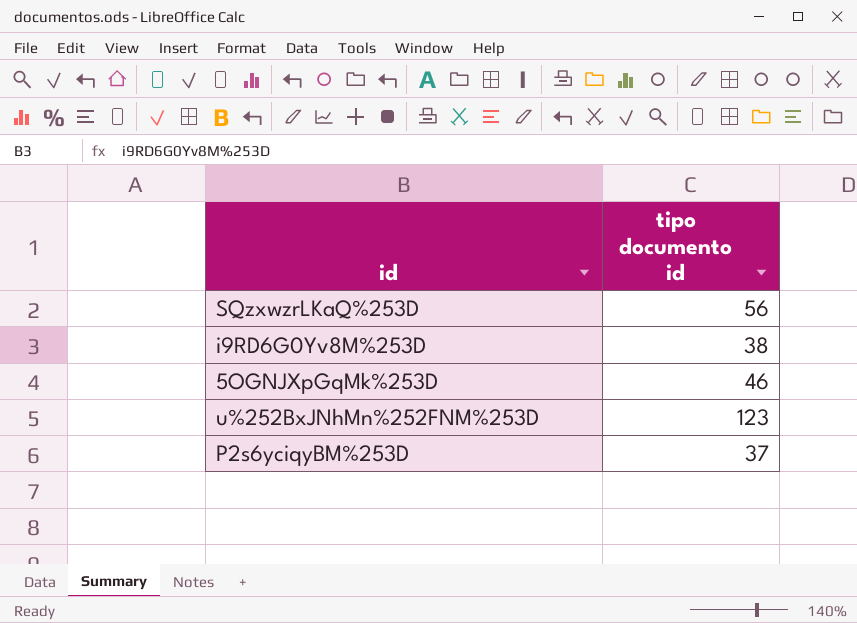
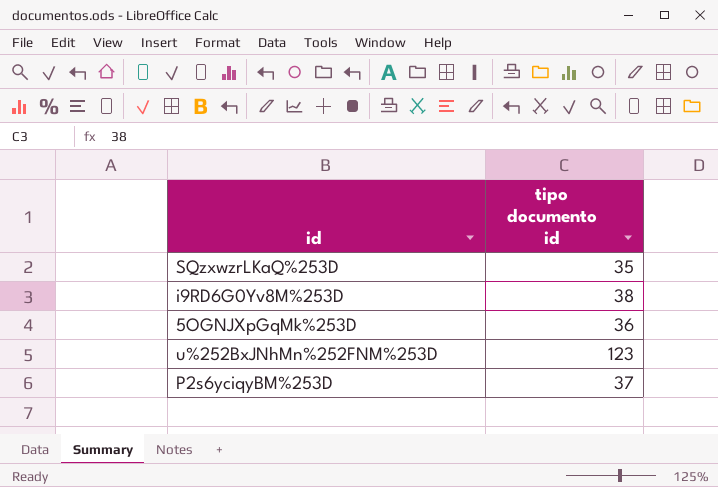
SQzxwzrLKaQ%253D | tipo documento id: 56 -> 35
5OGNJXpGqMk%253D | tipo documento id: 46 -> 36

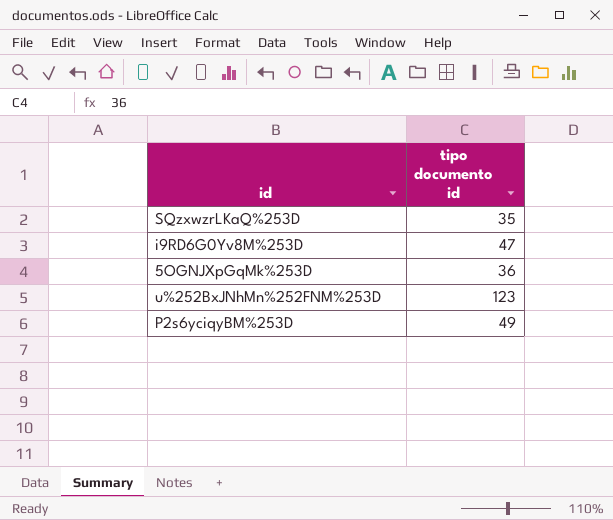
i9RD6G0Yv8M%253D | tipo documento id: 38 -> 47
P2s6yciqyBM%253D | tipo documento id: 37 -> 49

